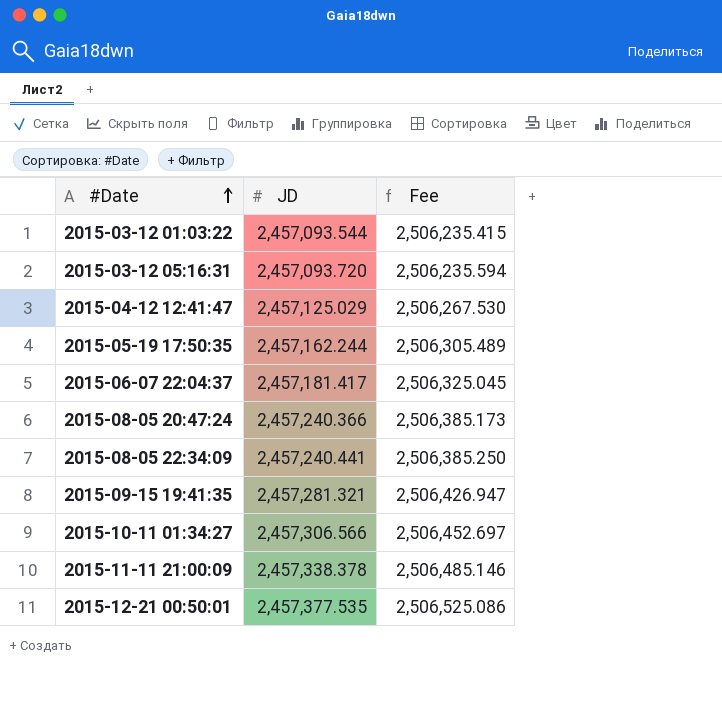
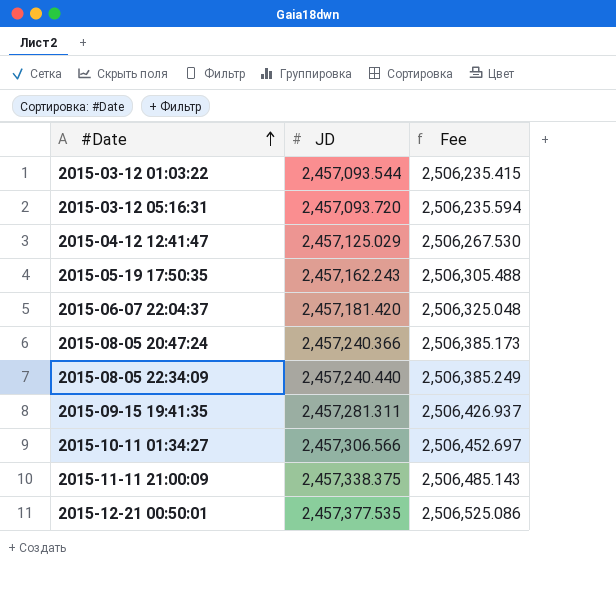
2015-05-19 17:50:35 | JD: 2,457,162.244 -> 2,457,162.243
2015-05-19 17:50:35 | Fee: 2,506,305.489 -> 2,506,305.488
2015-06-07 22:04:37 | JD: 2,457,181.417 -> 2,457,181.420
2015-06-07 22:04:37 | Fee: 2,506,325.045 -> 2,506,325.048
2015-08-05 22:34:09 | JD: 2,457,240.441 -> 2,457,240.440
2015-08-05 22:34:09 | Fee: 2,506,385.250 -> 2,506,385.249
2015-09-15 19:41:35 | JD: 2,457,281.321 -> 2,457,281.311
2015-09-15 19:41:35 | Fee: 2,506,426.947 -> 2,506,426.937
2015-11-11 21:00:09 | JD: 2,457,338.378 -> 2,457,338.375
2015-11-11 21:00:09 | Fee: 2,506,485.146 -> 2,506,485.143

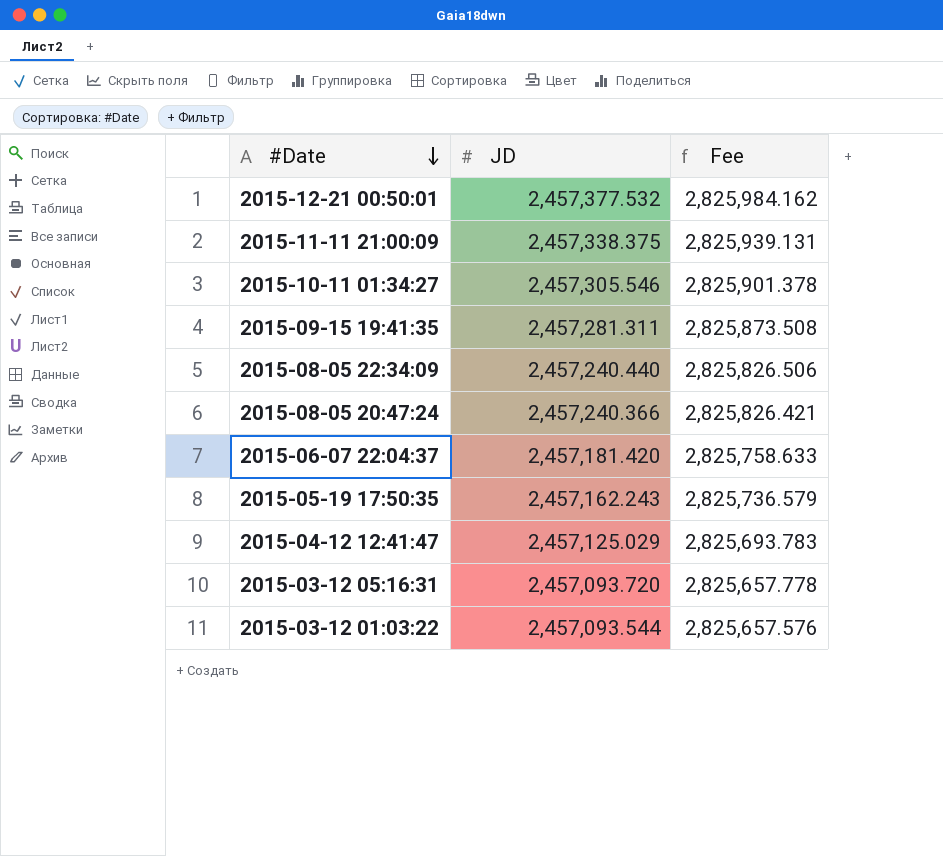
row order: #Date ascending -> #Date descending
column Fee | formula: [JD] * 1.02 -> [JD] * 1.15
2015-12-21 00:50:01 | JD: 2,457,377.535 -> 2,457,377.532
2015-10-11 01:34:27 | JD: 2,457,306.566 -> 2,457,305.546

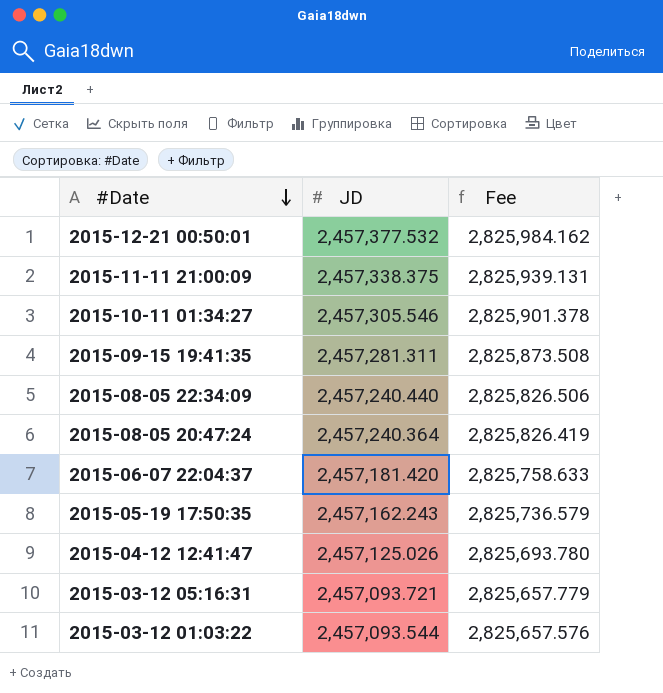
2015-08-05 20:47:24 | JD: 2,457,240.366 -> 2,457,240.364
2015-08-05 20:47:24 | Fee: 2,825,826.421 -> 2,825,826.419
2015-04-12 12:41:47 | JD: 2,457,125.029 -> 2,457,125.026
2015-04-12 12:41:47 | Fee: 2,825,693.783 -> 2,825,693.780
2015-03-12 05:16:31 | JD: 2,457,093.720 -> 2,457,093.721
2015-03-12 05:16:31 | Fee: 2,825,657.778 -> 2,825,657.779

